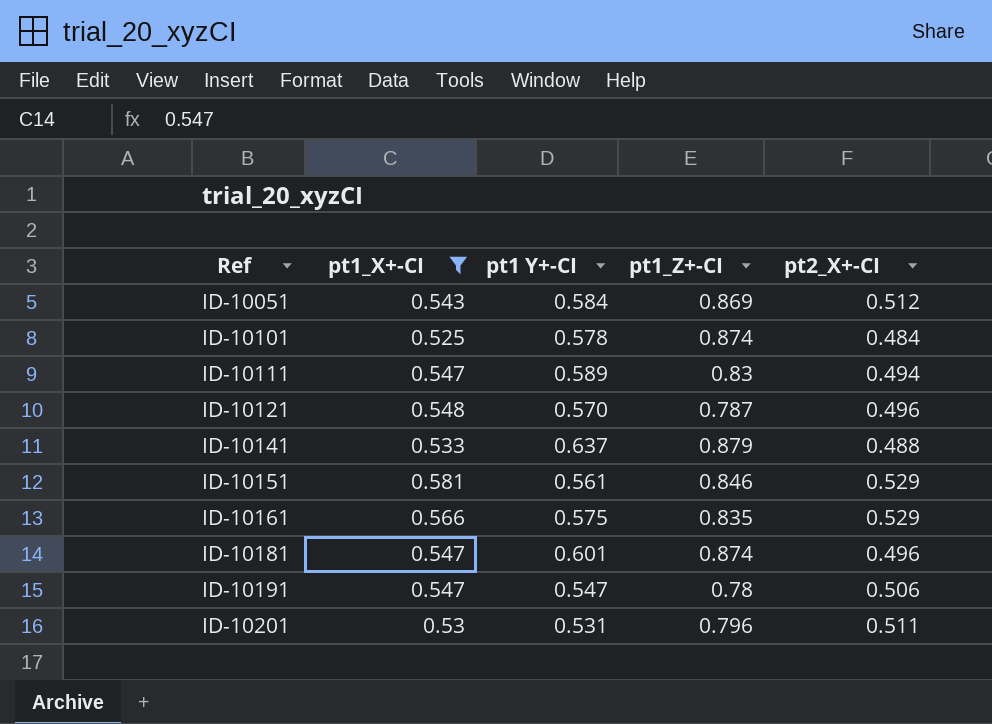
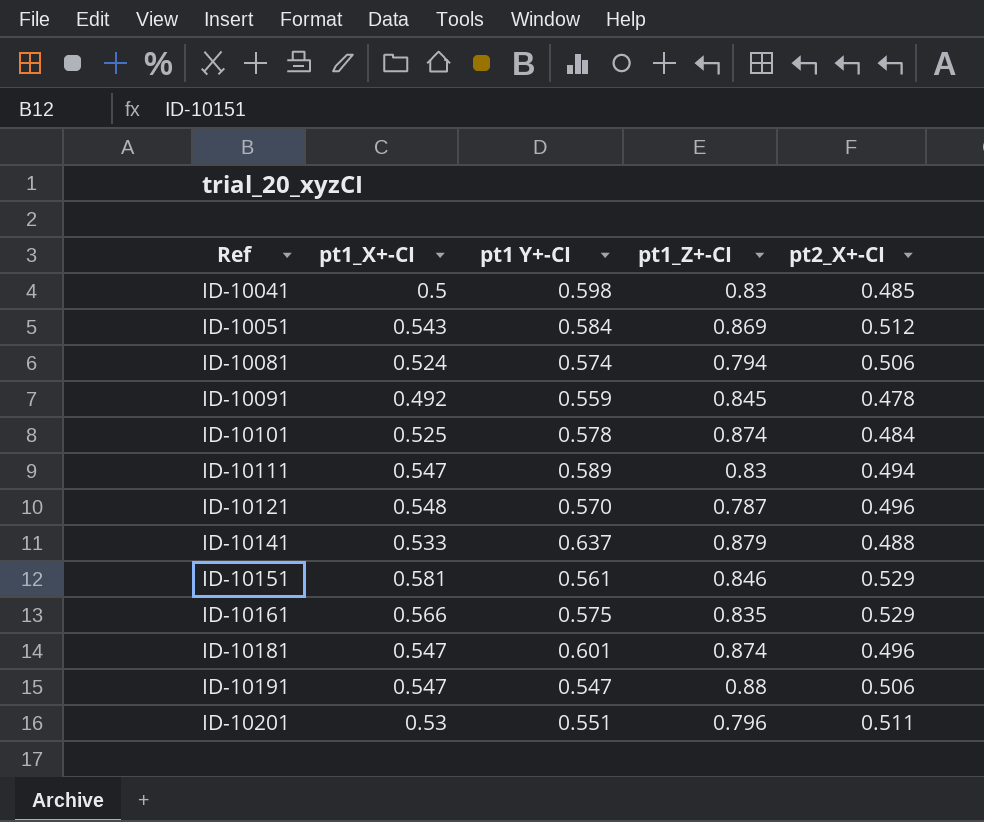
filter: pt1_X+-CI >= 0.525 -> none
ID-10191 | pt1_Z+-CI: 0.78 -> 0.88
ID-10201 | pt1 Y+-CI: 0.531 -> 0.551

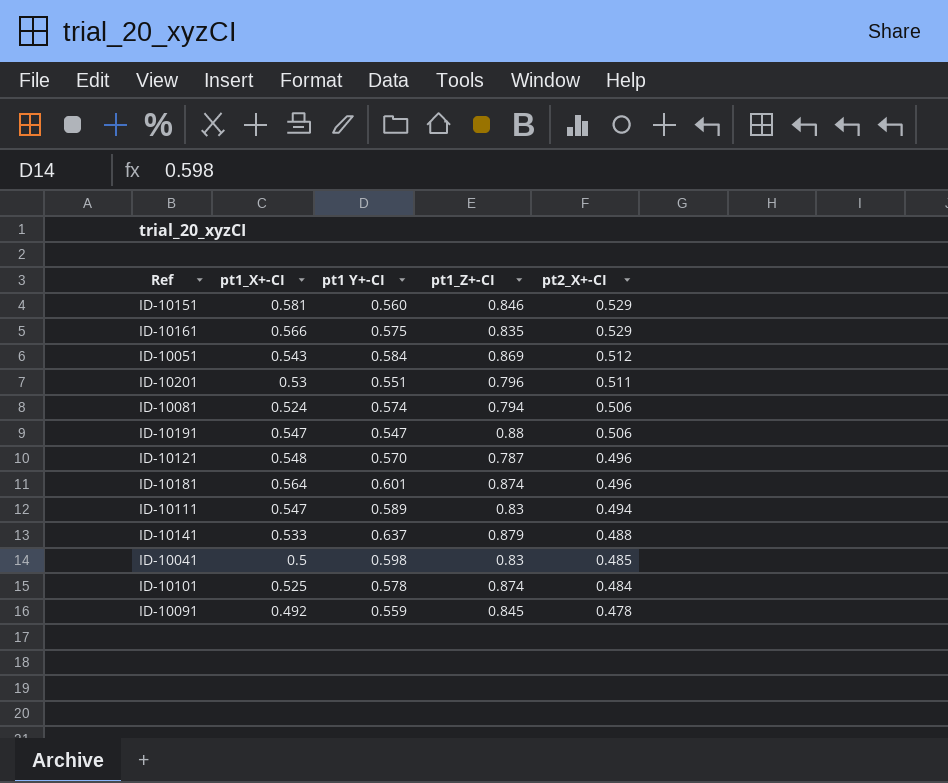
row order: Ref ascending -> pt2_X+-CI descending
ID-10151 | pt1 Y+-CI: 0.561 -> 0.560
ID-10181 | pt1_X+-CI: 0.547 -> 0.564

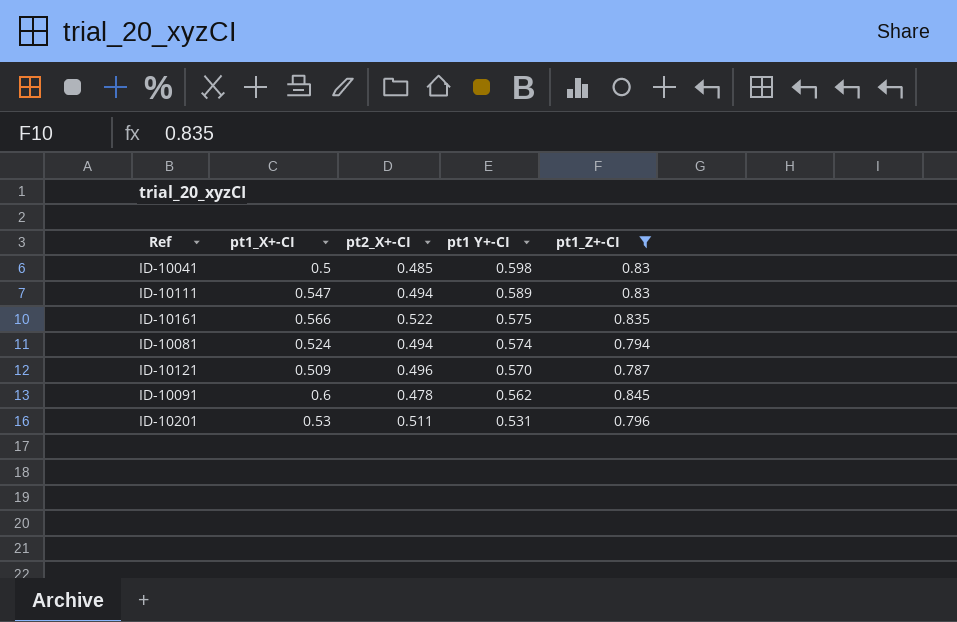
filter: none -> pt1_Z+-CI <= 0.845
row order: pt2_X+-CI descending -> pt1 Y+-CI descending
column pt2_X+-CI | position: 5 -> 3
ID-10161 | pt2_X+-CI: 0.529 -> 0.522
ID-10081 | pt2_X+-CI: 0.506 -> 0.494
ID-10121 | pt1_X+-CI: 0.548 -> 0.509
ID-10091 | pt1_X+-CI: 0.492 -> 0.6
ID-10091 | pt1 Y+-CI: 0.559 -> 0.562
ID-10201 | pt1 Y+-CI: 0.551 -> 0.531

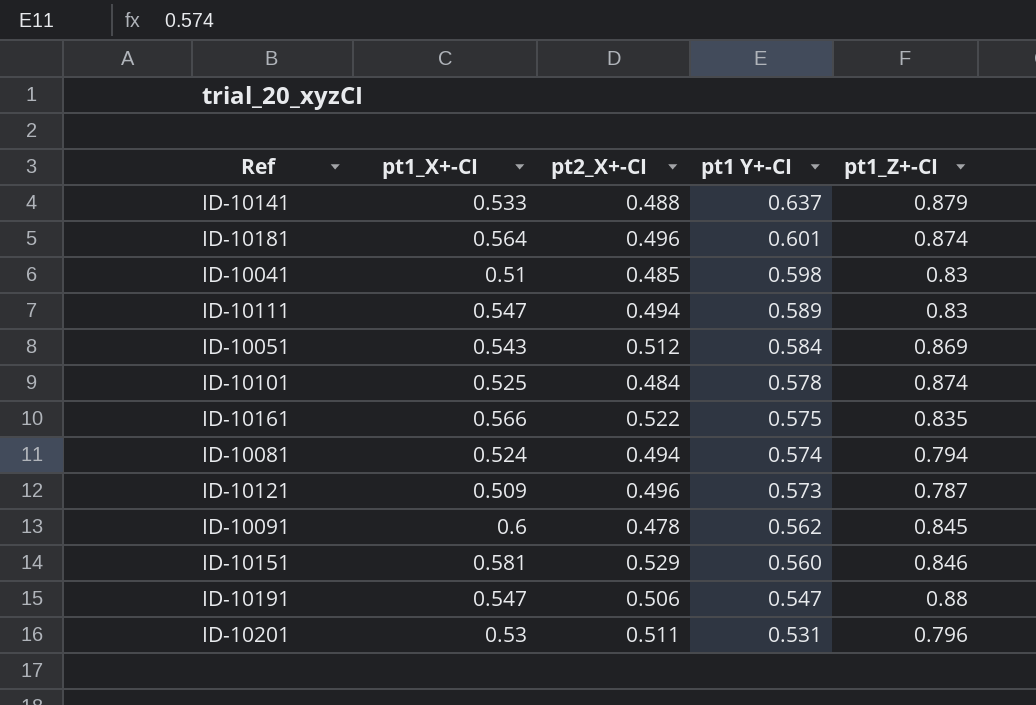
filter: pt1_Z+-CI <= 0.845 -> none
ID-10041 | pt1_X+-CI: 0.5 -> 0.51
ID-10121 | pt1 Y+-CI: 0.570 -> 0.573

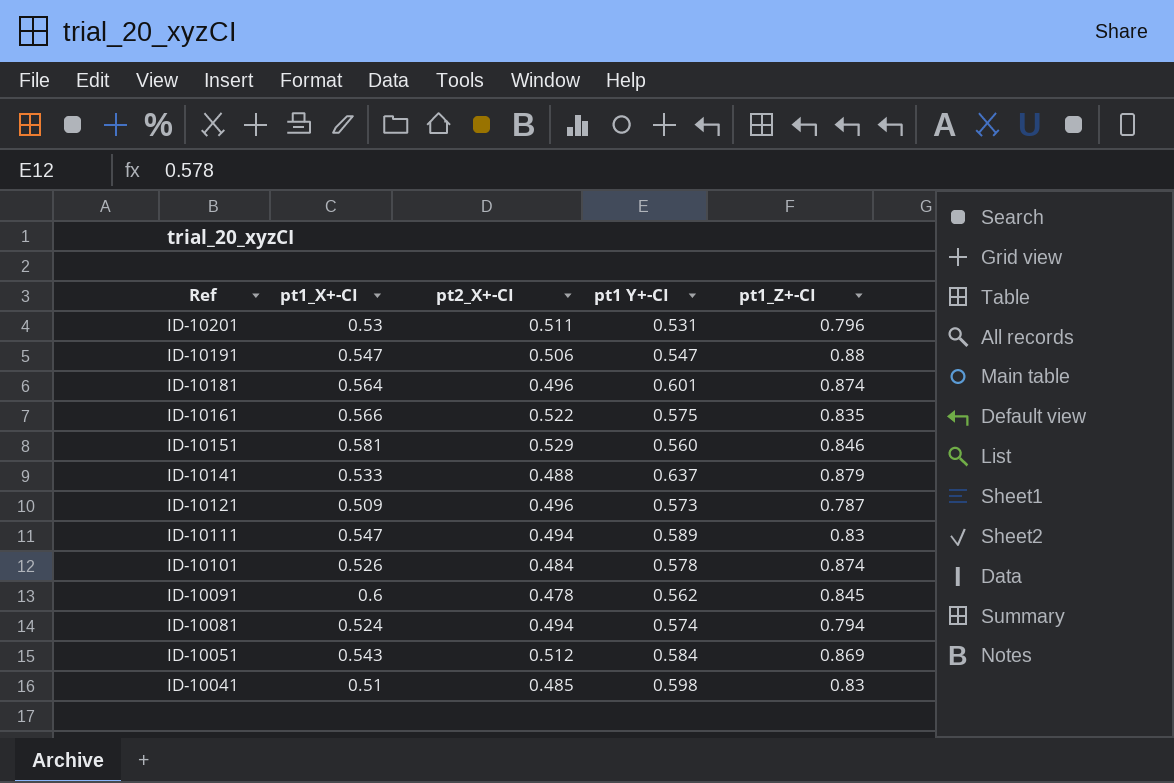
row order: pt1 Y+-CI descending -> Ref descending
ID-10101 | pt1_X+-CI: 0.525 -> 0.526

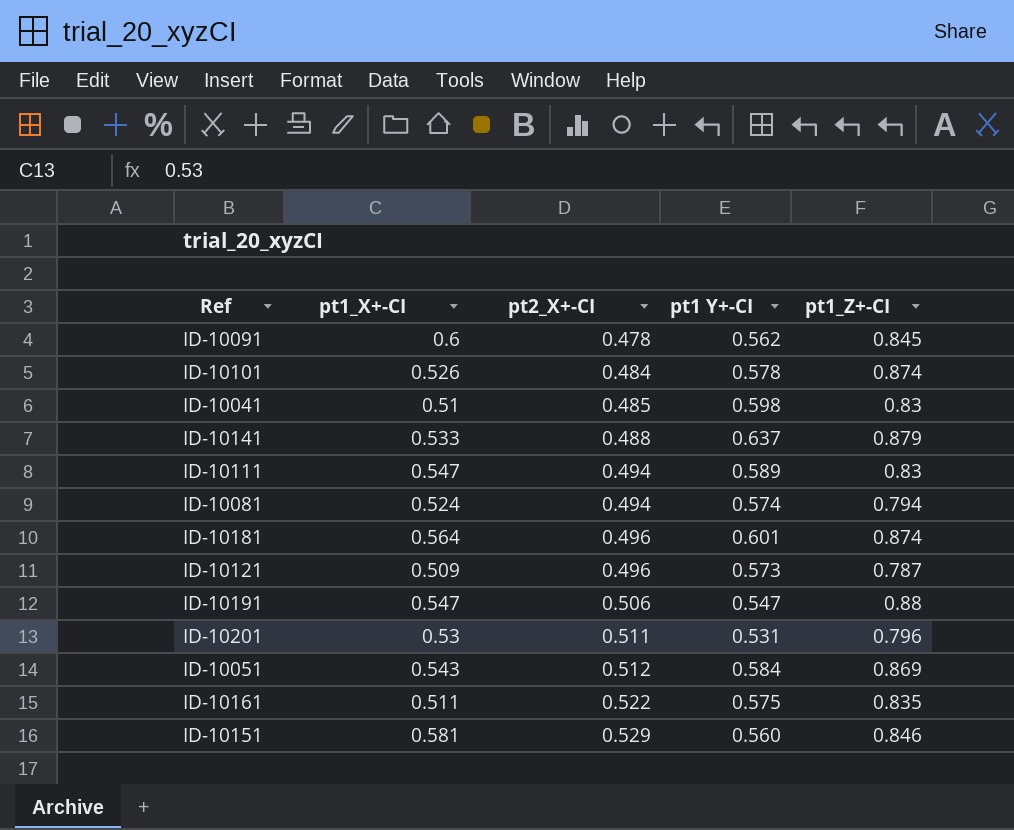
row order: Ref descending -> pt2_X+-CI ascending
ID-10161 | pt1_X+-CI: 0.566 -> 0.511

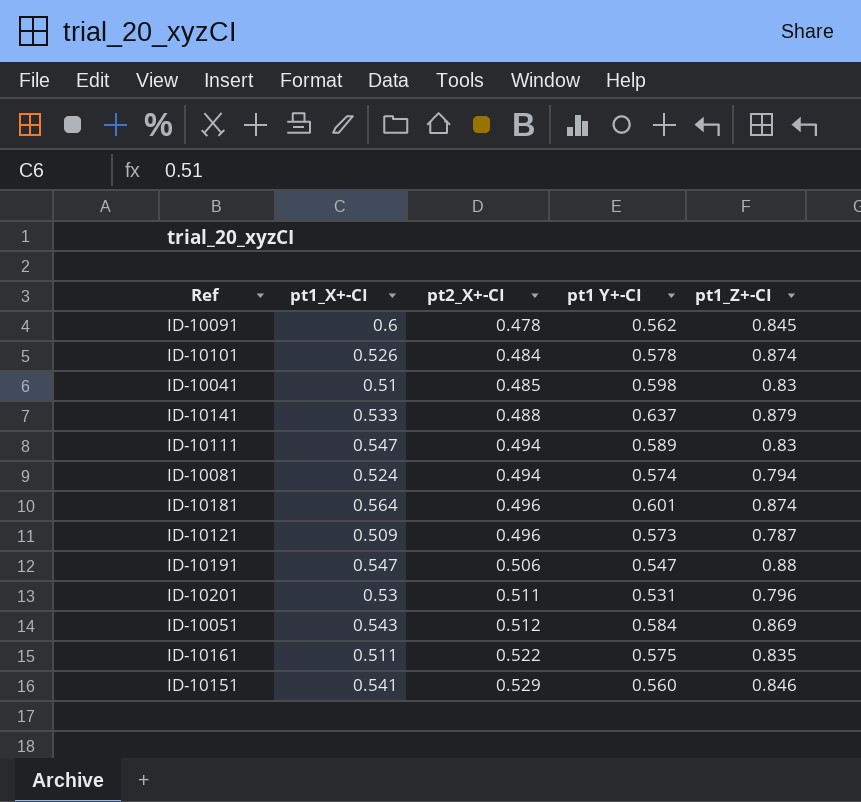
ID-10151 | pt1_X+-CI: 0.581 -> 0.541

